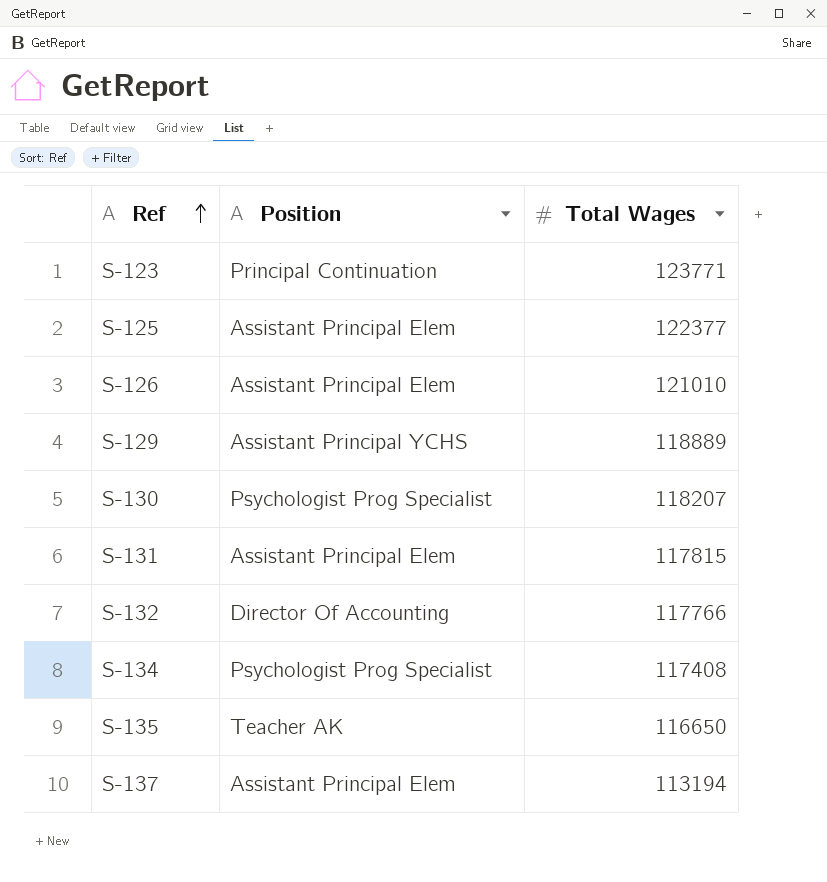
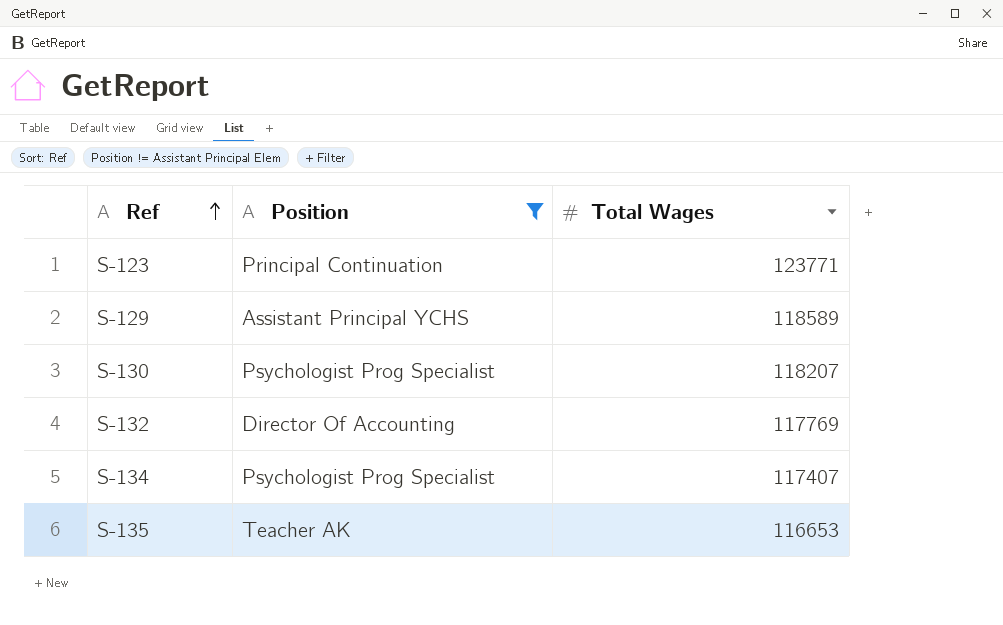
filter: none -> Position != Assistant Principal Elem
S-129 | Total Wages: 118889 -> 118589
S-132 | Total Wages: 117766 -> 117769
S-134 | Total Wages: 117408 -> 117407
S-135 | Total Wages: 116650 -> 116653

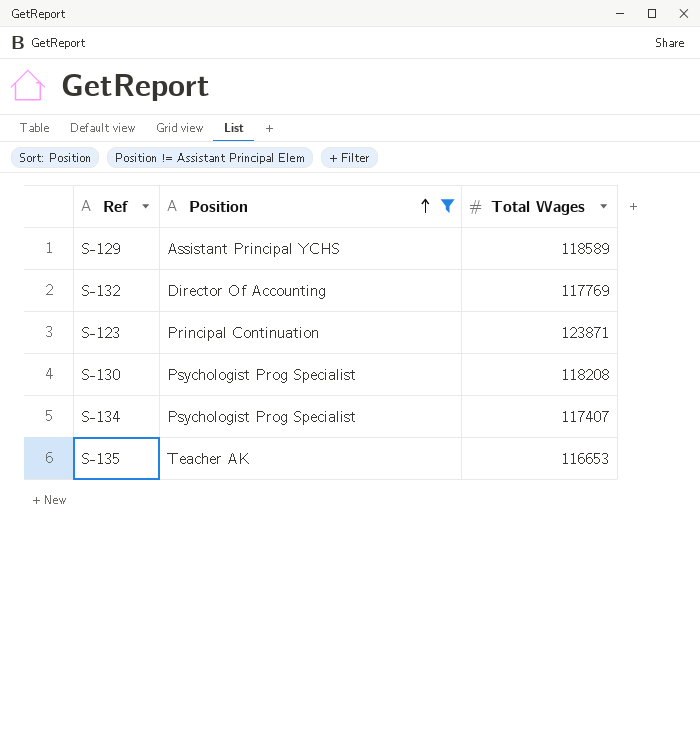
row order: Ref ascending -> Position ascending
S-123 | Total Wages: 123771 -> 123871
S-130 | Total Wages: 118207 -> 118208

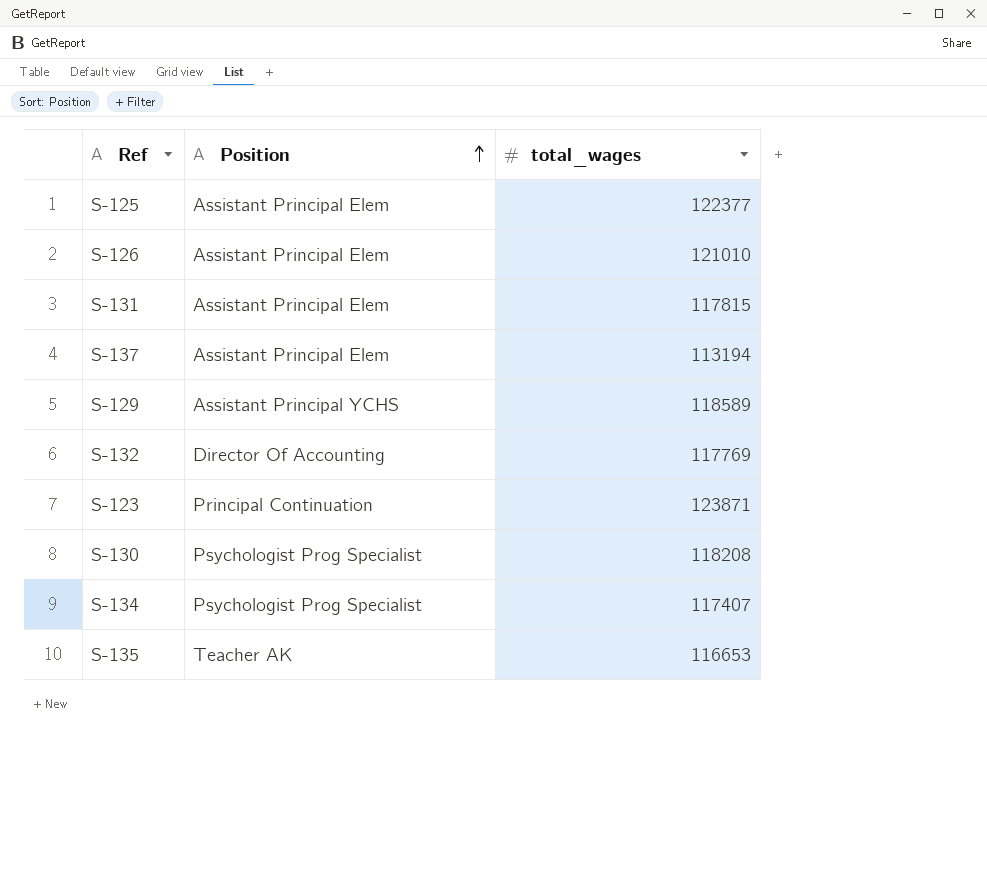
filter: Position != Assistant Principal Elem -> none
column name: Total Wages -> total_wages

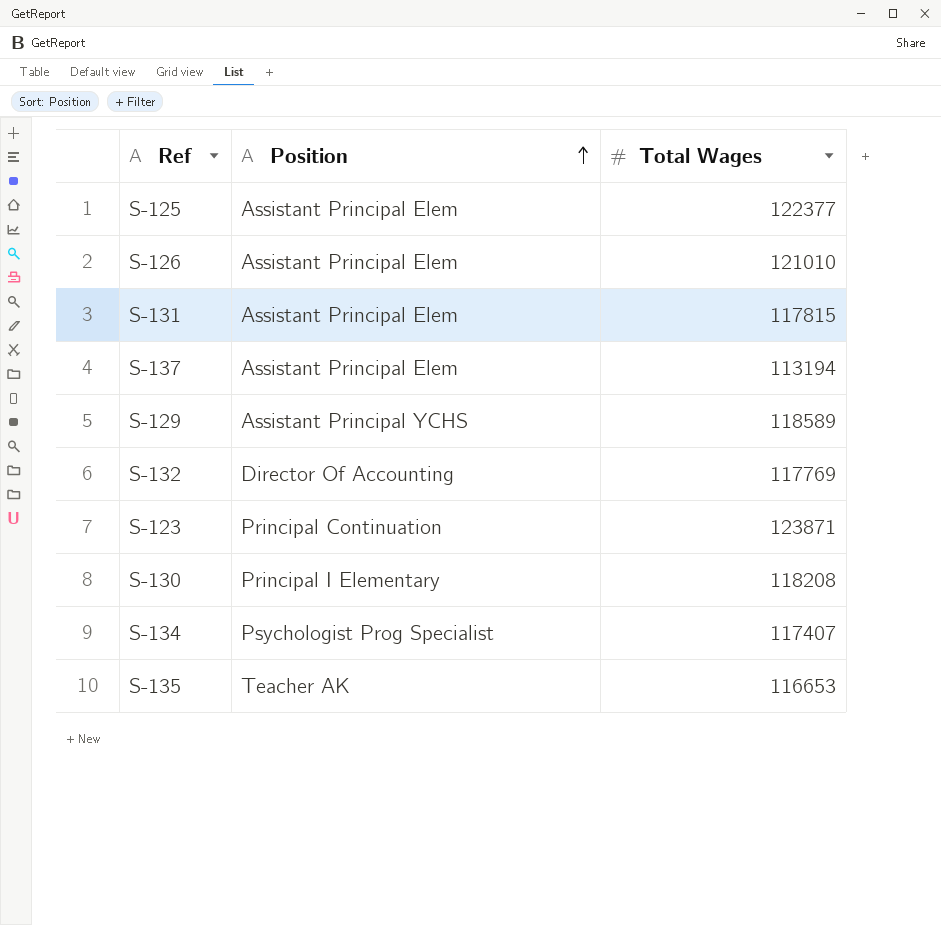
column name: total_wages -> Total Wages
S-130 | Position: Psychologist Prog Specialist -> Principal I Elementary

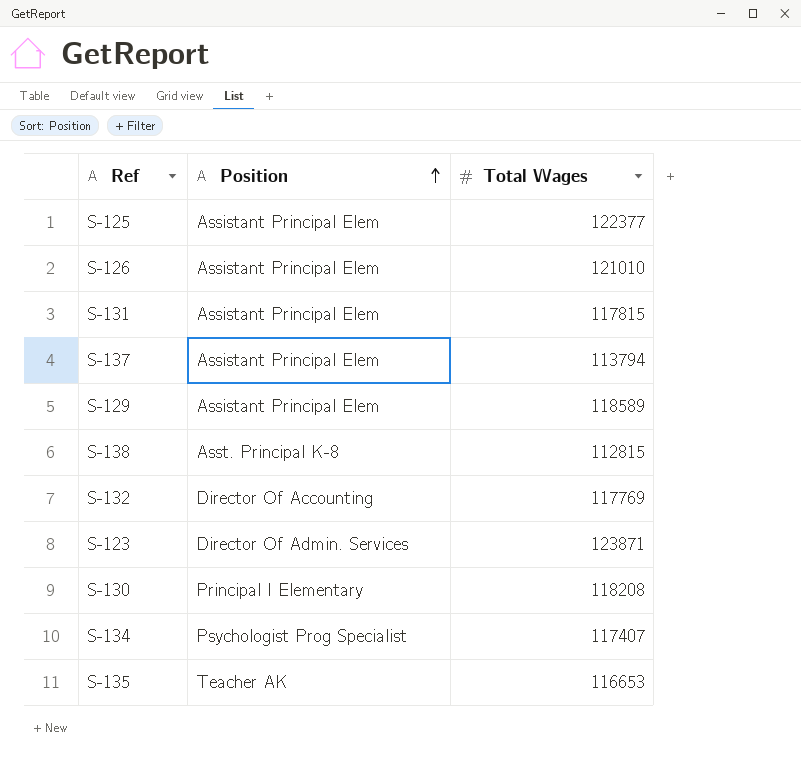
S-137 | Total Wages: 113194 -> 113794
S-129 | Position: Assistant Principal YCHS -> Assistant Principal Elem
row S-138: none -> Asst. Principal K-8 | 112815
S-123 | Position: Principal Continuation -> Director Of Admin. Services

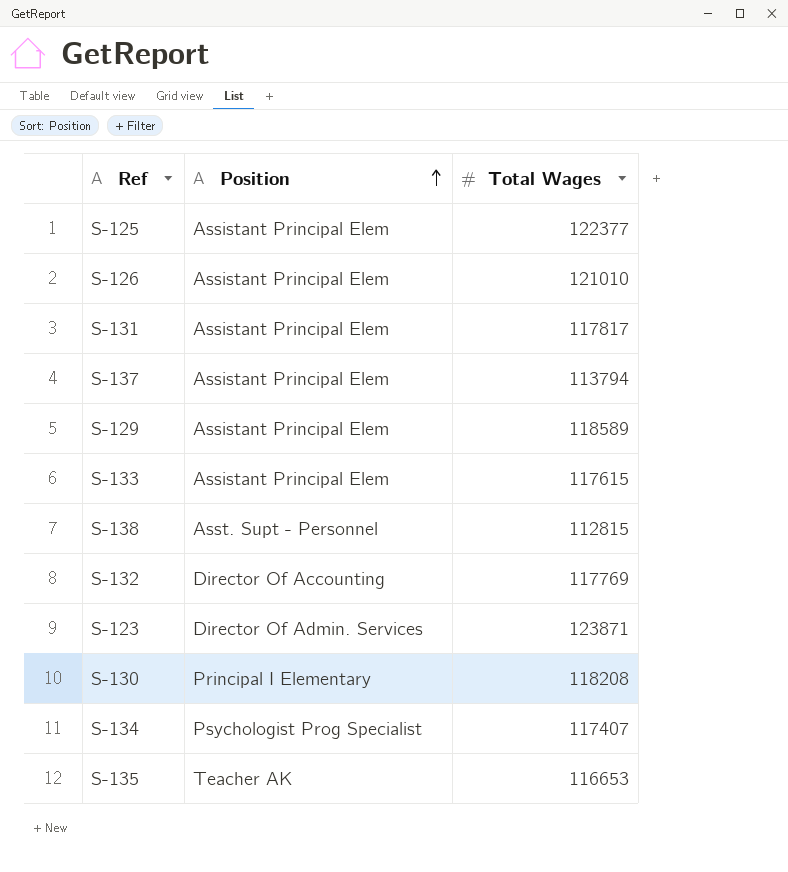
S-131 | Total Wages: 117815 -> 117817
row S-133: none -> Assistant Principal Elem | 117615
S-138 | Position: Asst. Principal K-8 -> Asst. Supt - Personnel

